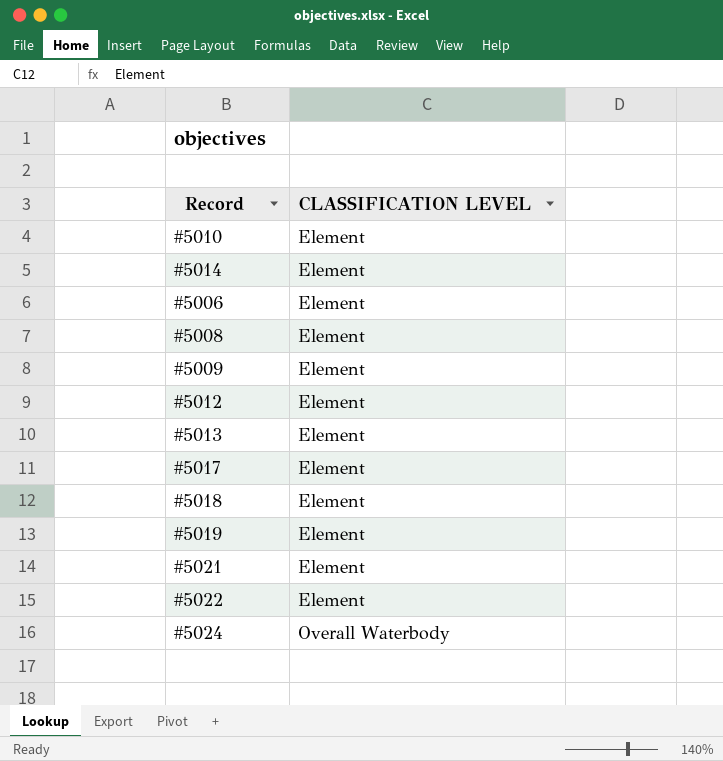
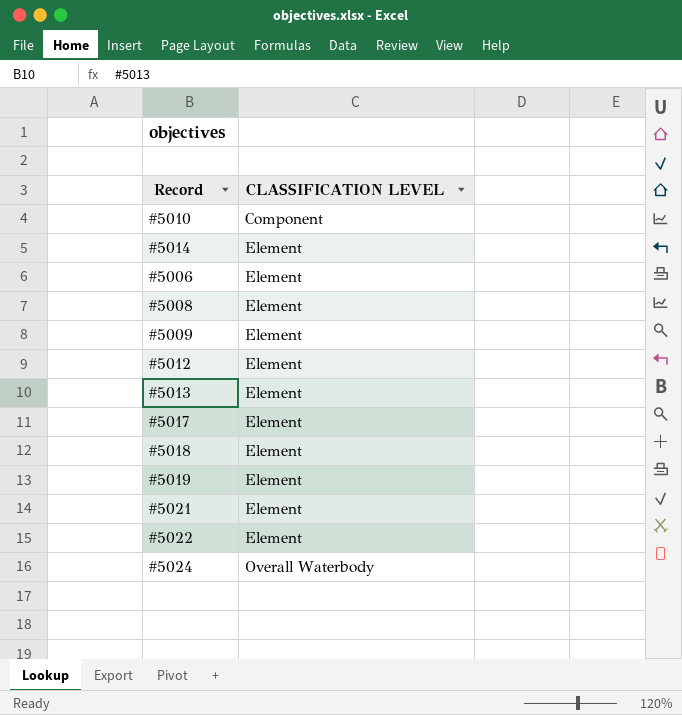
#5010 | CLASSIFICATION LEVEL: Element -> Component

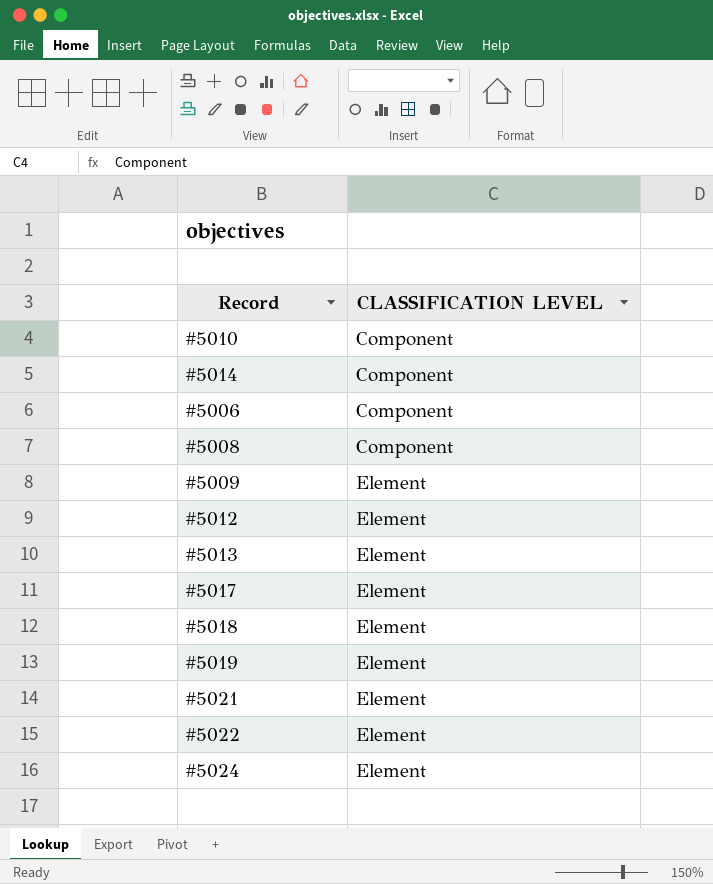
#5014 | CLASSIFICATION LEVEL: Element -> Component
#5006 | CLASSIFICATION LEVEL: Element -> Component
#5008 | CLASSIFICATION LEVEL: Element -> Component
#5024 | CLASSIFICATION LEVEL: Overall Waterbody -> Element

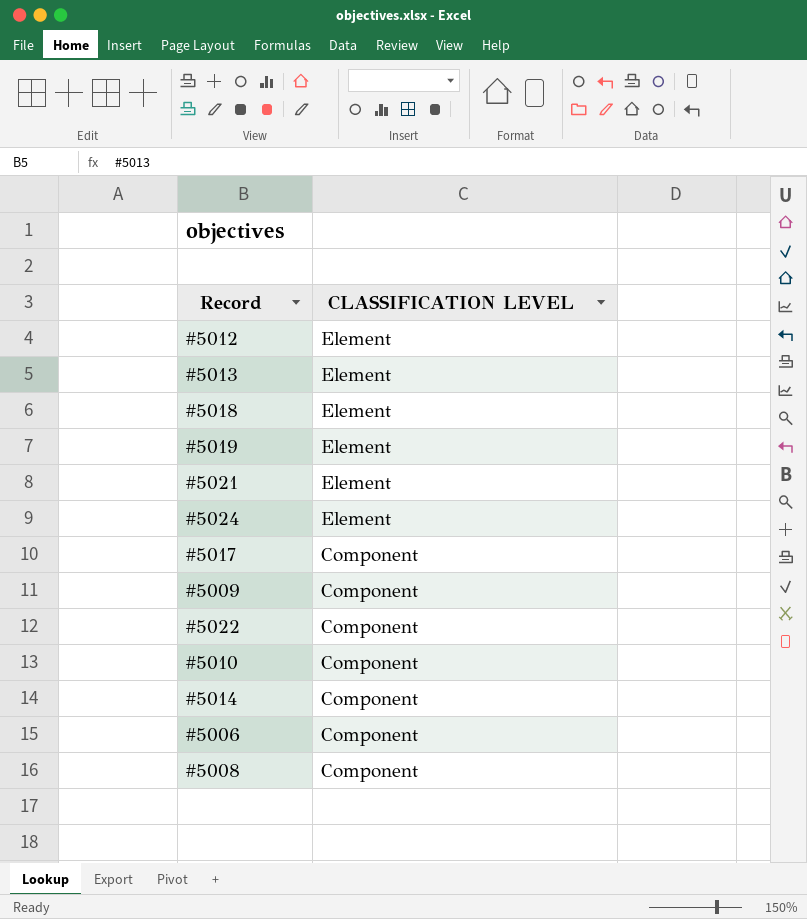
row order: CLASSIFICATION LEVEL ascending -> CLASSIFICATION LEVEL descending
#5017 | CLASSIFICATION LEVEL: Element -> Component
#5009 | CLASSIFICATION LEVEL: Element -> Component
#5022 | CLASSIFICATION LEVEL: Element -> Component

